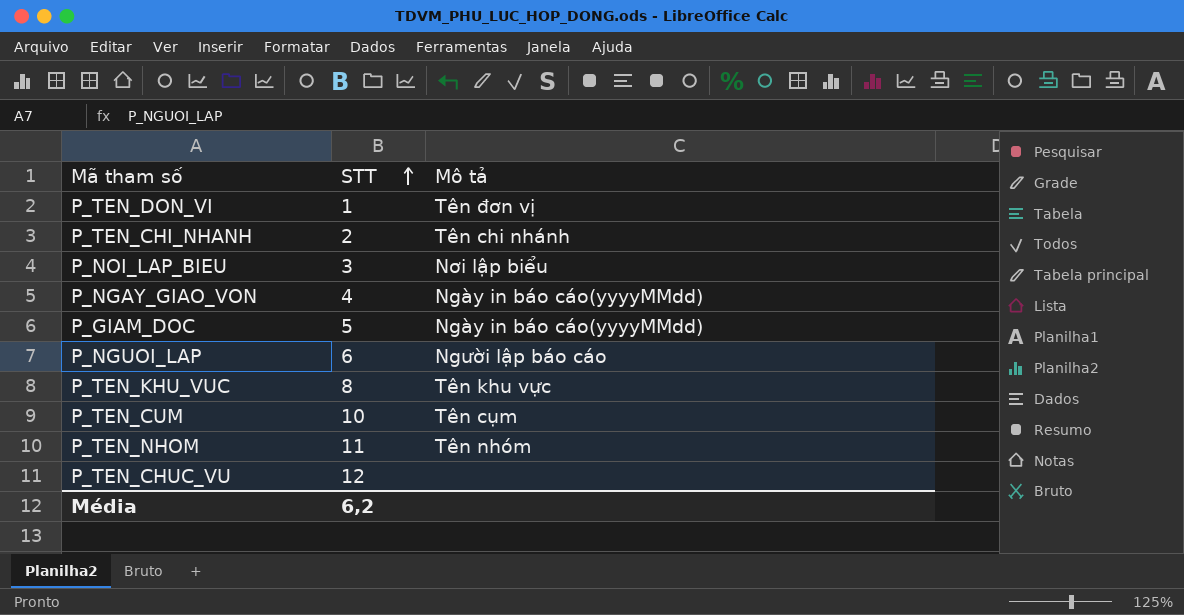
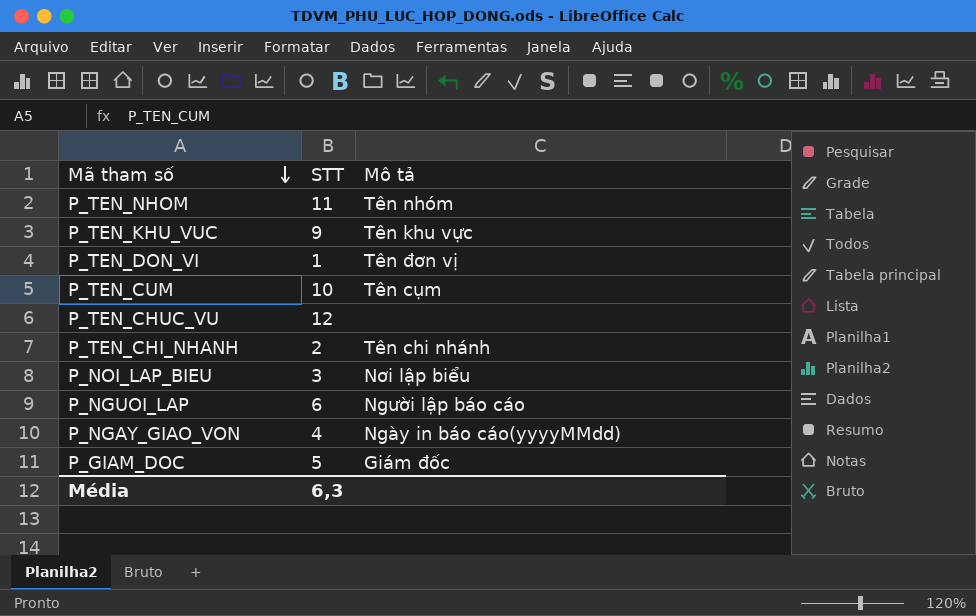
row order: STT ascending -> Mã tham số descending
P_TEN_KHU_VUC | STT: 8 -> 9
P_GIAM_DOC | Mô tả: Ngày in báo cáo(yyyyMMdd) -> Giám đốc
Média | STT: 6,2 -> 6,3

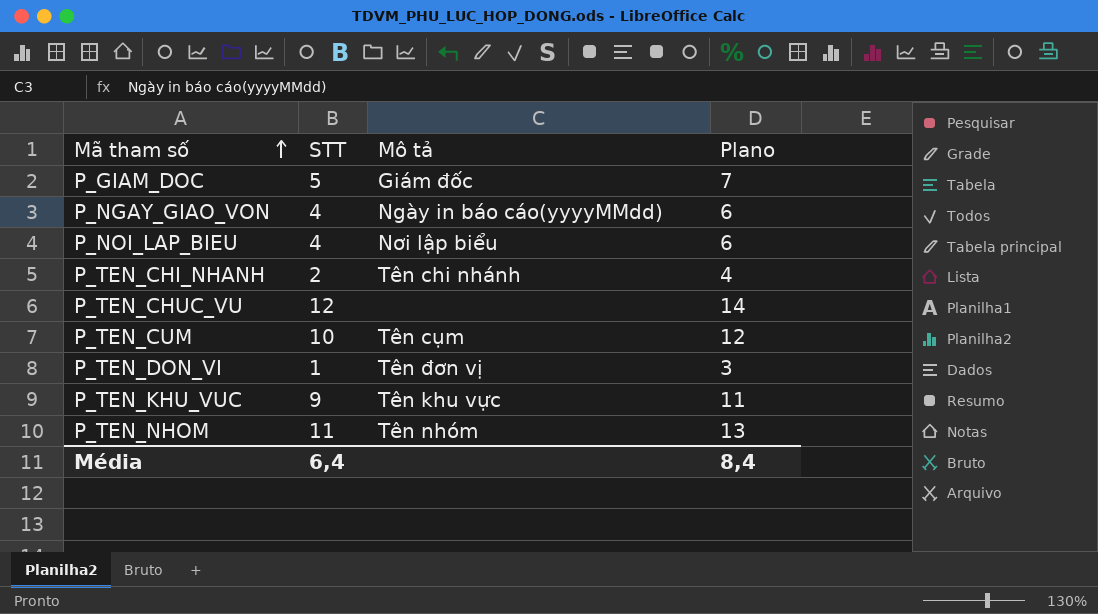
row order: Mã tham số descending -> Mã tham số ascending
column Plano | formula: none -> [STT] + 2
row P_NGUOI_LAP: 6 | Người lập báo cáo -> none
P_NOI_LAP_BIEU | STT: 3 -> 4
Média | STT: 6,3 -> 6,4

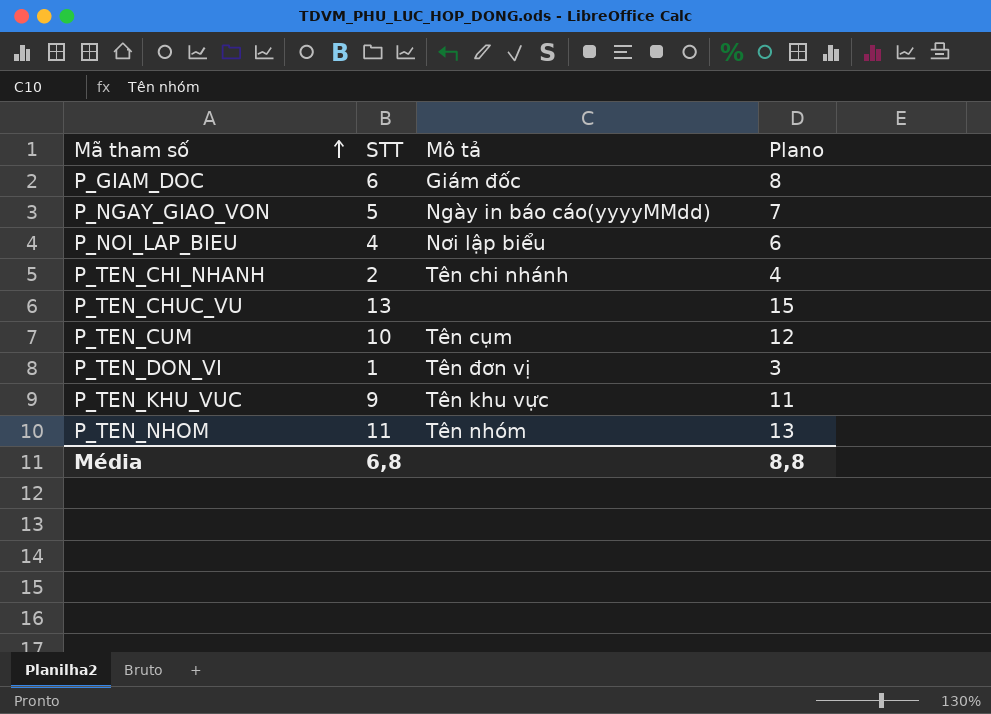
P_GIAM_DOC | STT: 5 -> 6
P_GIAM_DOC | Plano: 7 -> 8
P_NGAY_GIAO_VON | STT: 4 -> 5
P_NGAY_GIAO_VON | Plano: 6 -> 7
P_TEN_CHUC_VU | STT: 12 -> 13
P_TEN_CHUC_VU | Plano: 14 -> 15
Média | STT: 6,4 -> 6,8
Média | Plano: 8,4 -> 8,8

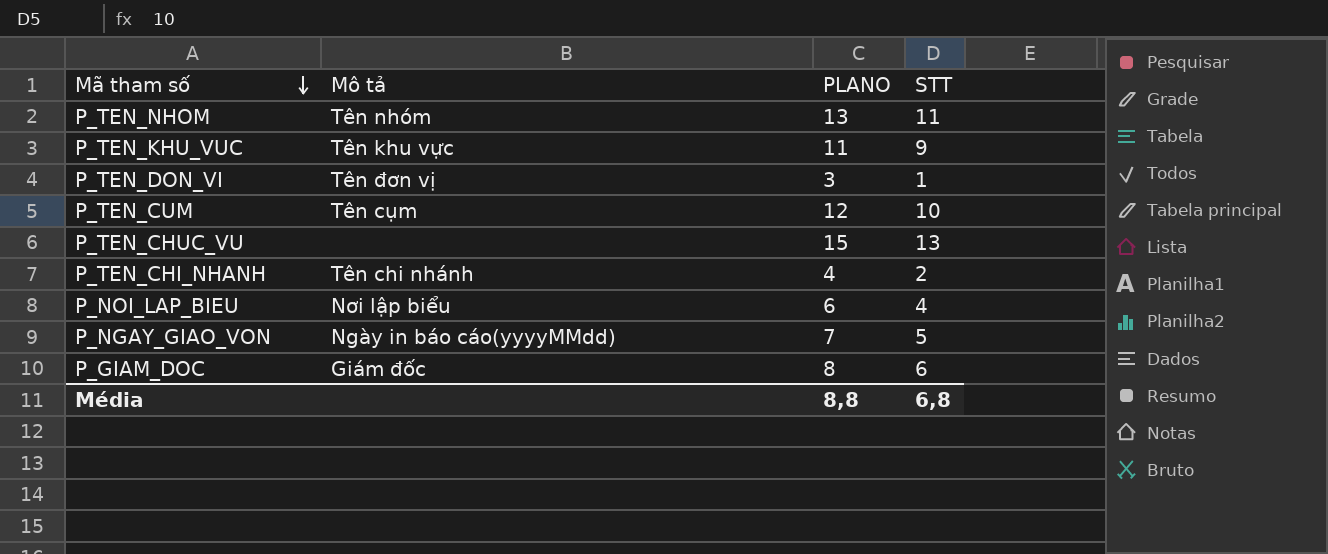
row order: Mã tham số ascending -> Mã tham số descending
column name: Plano -> PLANO
column STT | position: 2 -> 4

